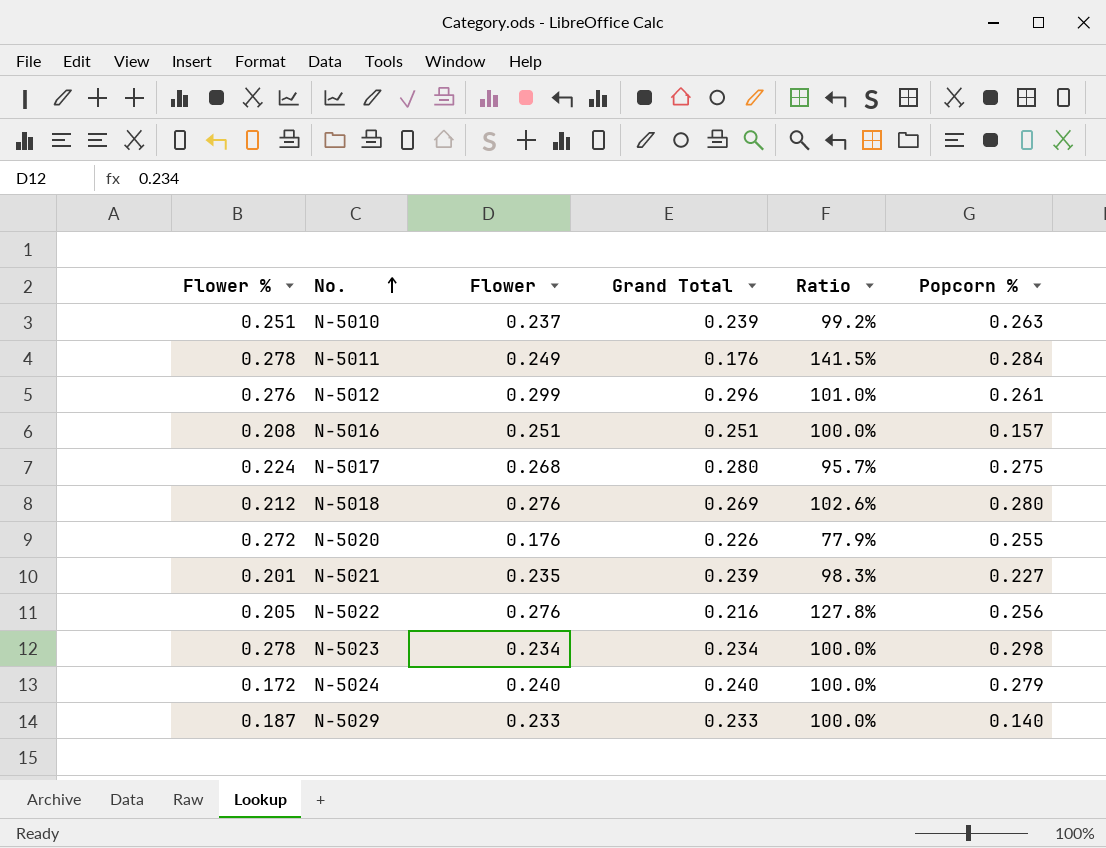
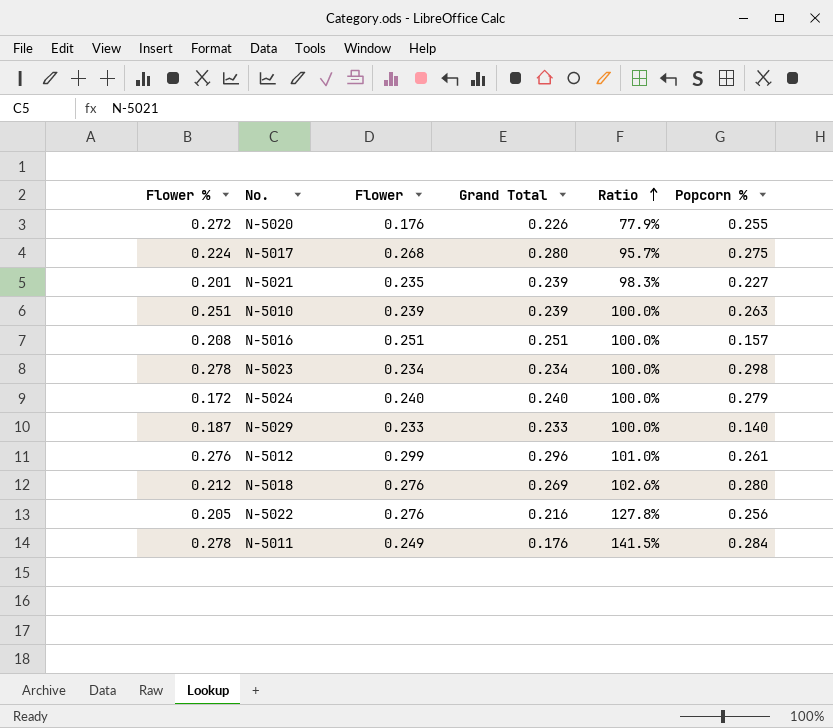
row order: No. ascending -> Ratio ascending
N-5010 | Flower: 0.237 -> 0.239
N-5010 | Ratio: 99.2% -> 100.0%

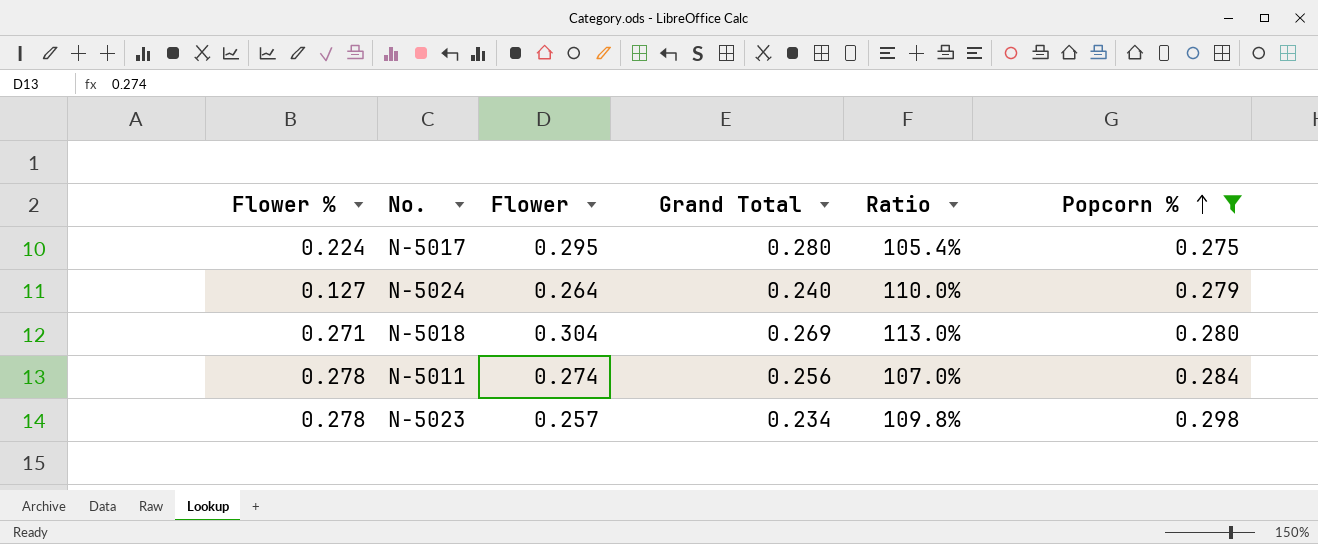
filter: none -> Popcorn % >= 0.275
row order: Ratio ascending -> Popcorn % ascending
N-5017 | Flower: 0.268 -> 0.295
N-5017 | Ratio: 95.7% -> 105.4%
N-5024 | Flower %: 0.172 -> 0.127
N-5024 | Flower: 0.240 -> 0.264
N-5024 | Ratio: 100.0% -> 110.0%
N-5018 | Flower %: 0.212 -> 0.271
N-5018 | Flower: 0.276 -> 0.304
N-5018 | Ratio: 102.6% -> 113.0%
N-5011 | Flower: 0.249 -> 0.274
N-5011 | Grand Total: 0.176 -> 0.256
N-5011 | Ratio: 141.5% -> 107.0%
N-5023 | Flower: 0.234 -> 0.257
N-5023 | Ratio: 100.0% -> 109.8%

